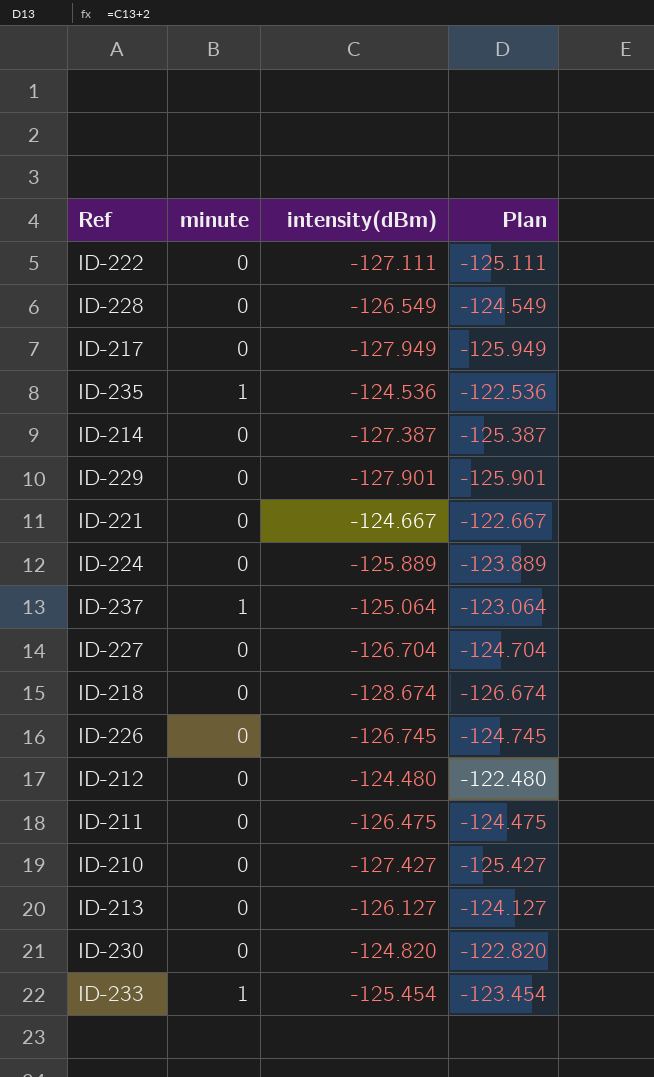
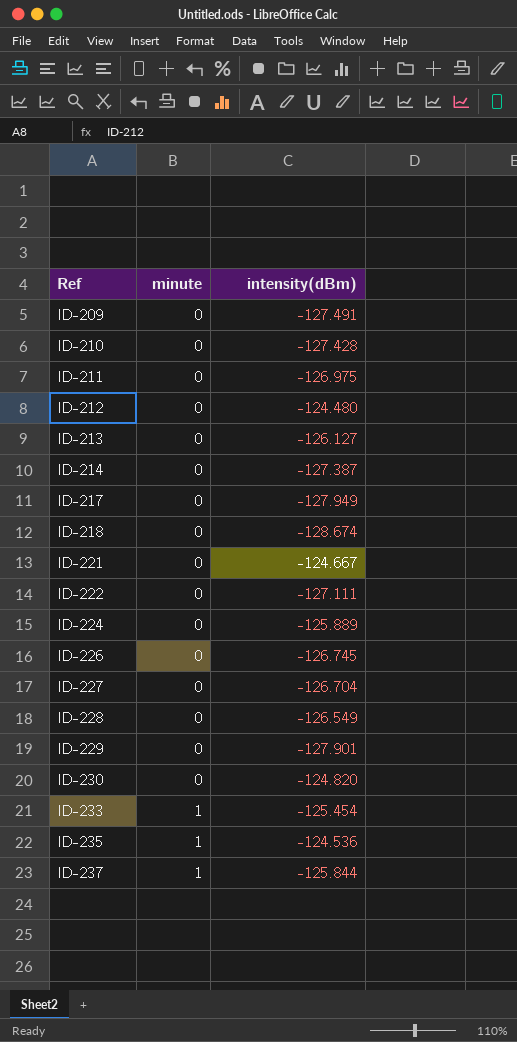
row order: none -> Ref ascending
column Plan | formula: [intensity(dBm)] + 2 -> none
row ID-209: none -> 0 | -127.491
ID-210 | intensity(dBm): -127.427 -> -127.428
ID-211 | intensity(dBm): -126.475 -> -126.975
ID-237 | intensity(dBm): -125.064 -> -125.844

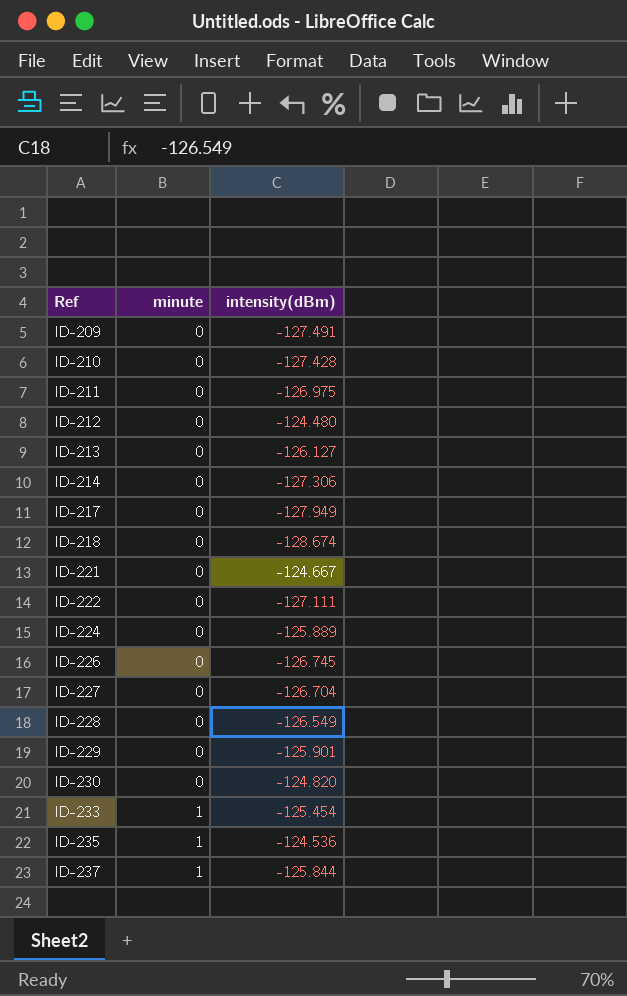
ID-214 | intensity(dBm): -127.387 -> -127.306
ID-229 | intensity(dBm): -127.901 -> -125.901

